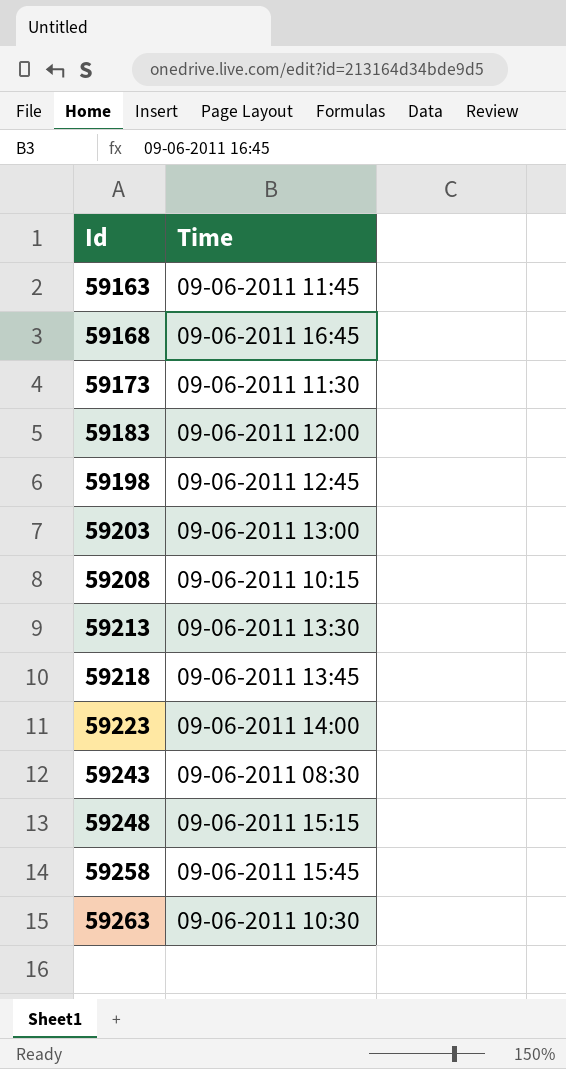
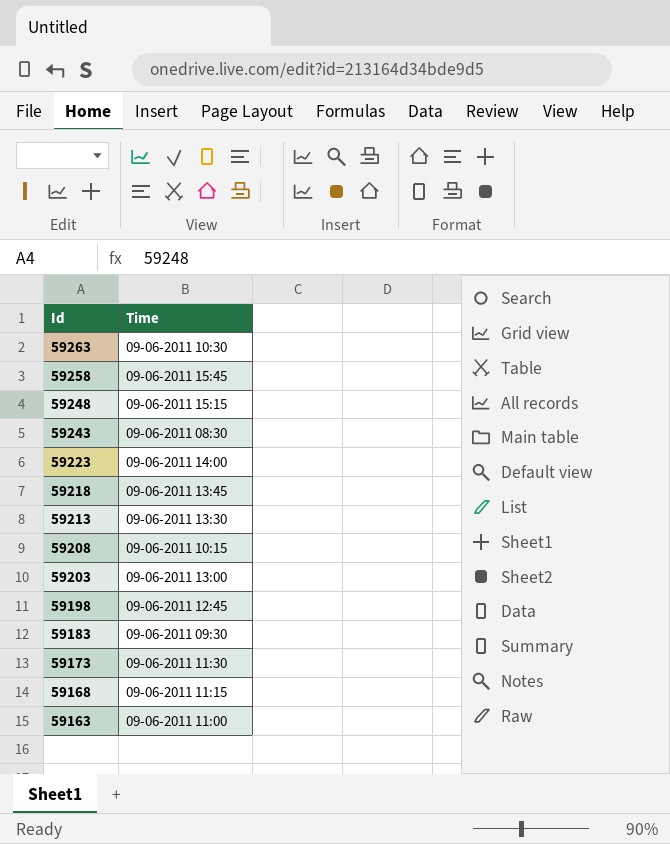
row order: Id ascending -> Id descending
59183 | Time: 09-06-2011 12:00 -> 09-06-2011 09:30
59168 | Time: 09-06-2011 16:45 -> 09-06-2011 11:15
59163 | Time: 09-06-2011 11:45 -> 09-06-2011 11:00

